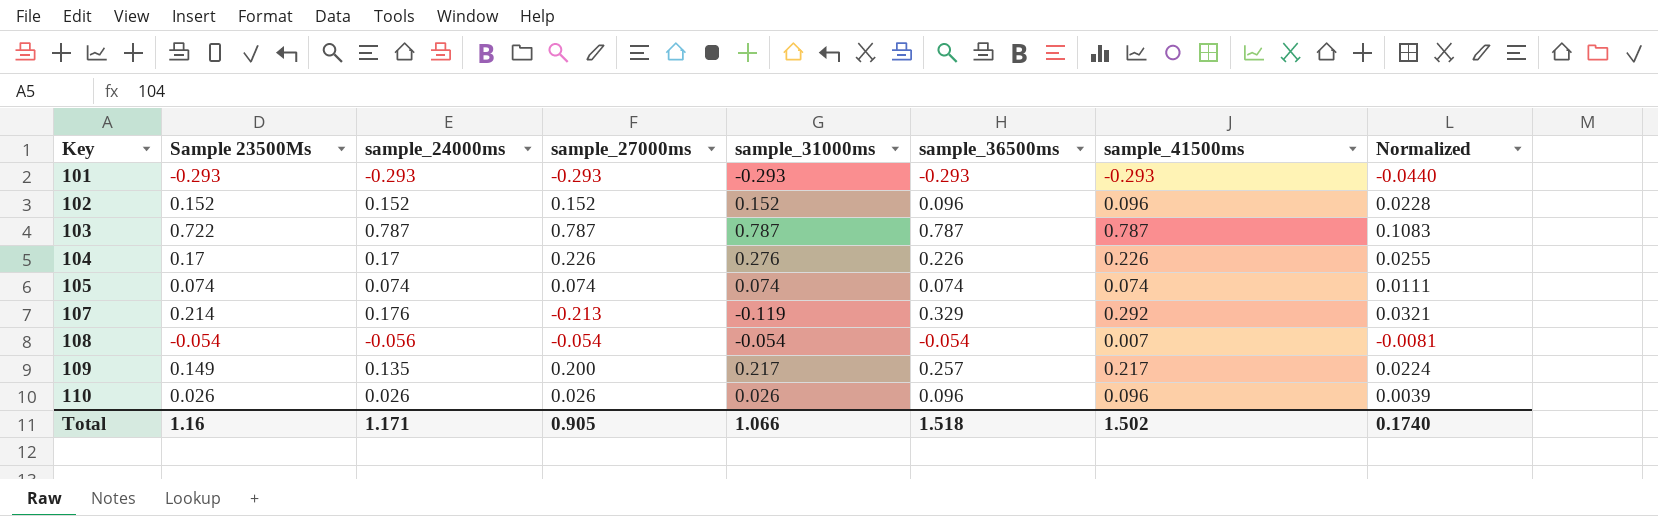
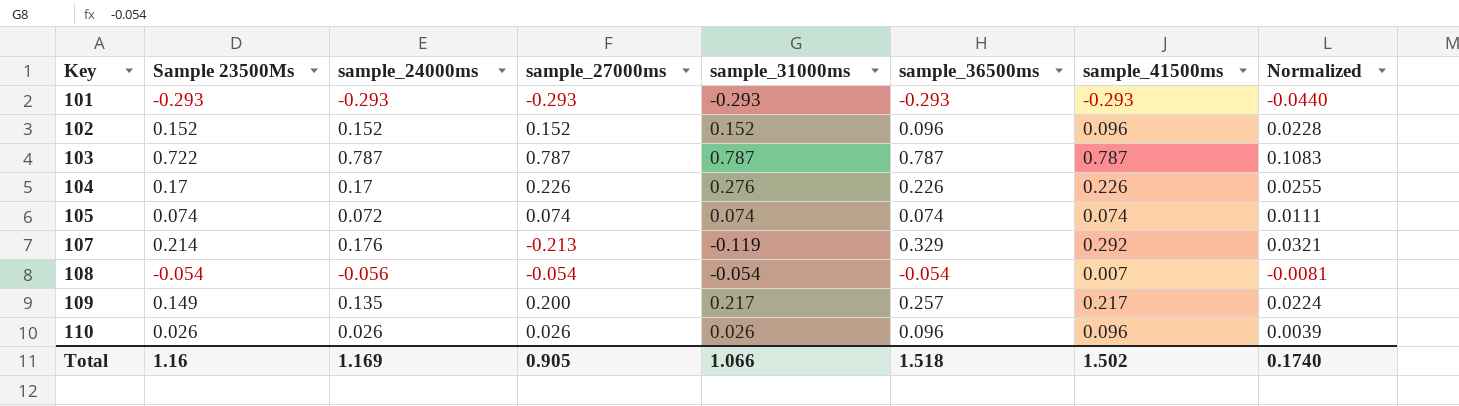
105 | sample_24000ms: 0.074 -> 0.072
Total | sample_24000ms: 1.171 -> 1.169

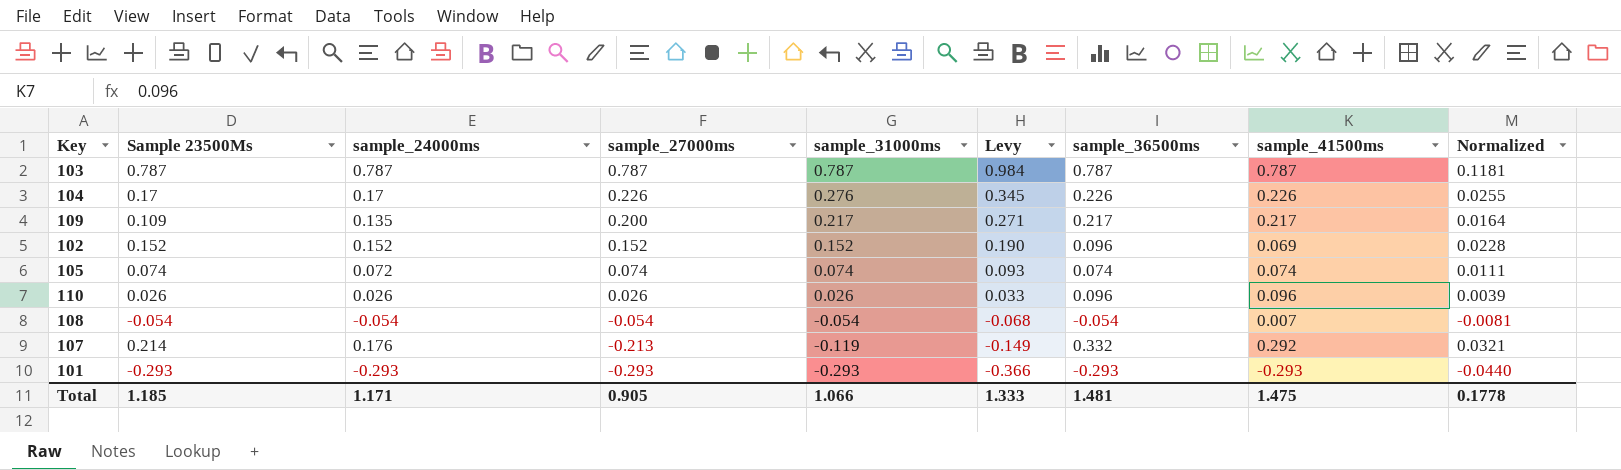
row order: Key ascending -> sample_27000ms descending
column Levy | formula: none -> [sample_31000ms] * 1.25
103 | Sample 23500Ms: 0.722 -> 0.787
103 | Normalized: 0.1083 -> 0.1181
109 | Sample 23500Ms: 0.149 -> 0.109
109 | sample_36500ms: 0.257 -> 0.217
109 | Normalized: 0.0224 -> 0.0164
102 | sample_41500ms: 0.096 -> 0.069
108 | sample_24000ms: -0.056 -> -0.054
107 | sample_36500ms: 0.329 -> 0.332
Total | Sample 23500Ms: 1.16 -> 1.185
Total | sample_24000ms: 1.169 -> 1.171
Total | sample_36500ms: 1.518 -> 1.481
Total | sample_41500ms: 1.502 -> 1.475
Total | Normalized: 0.1740 -> 0.1778

